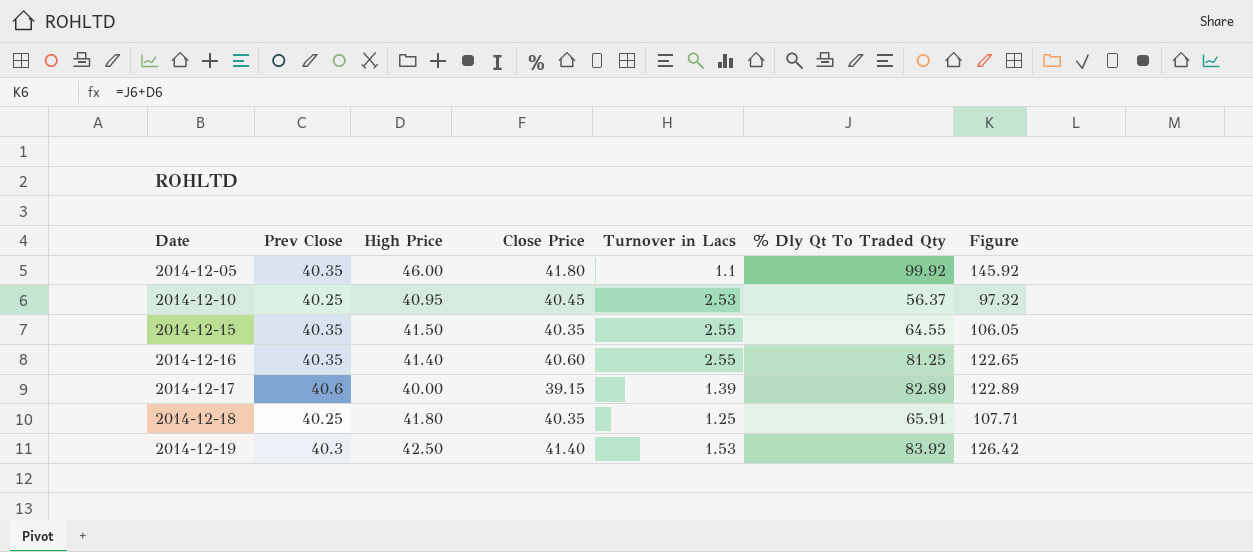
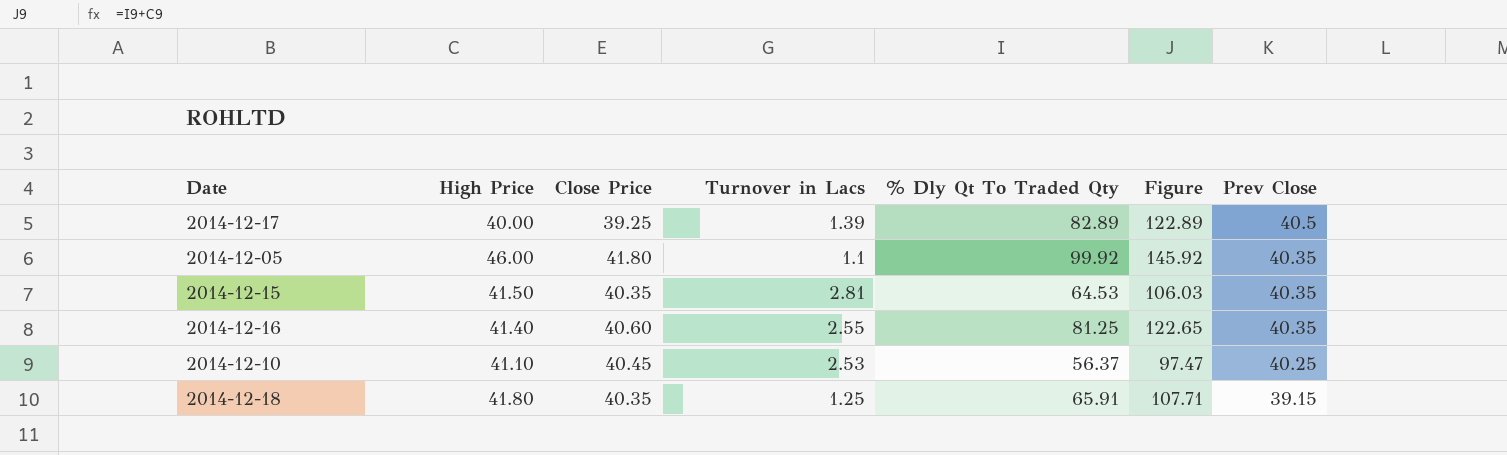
row order: Date ascending -> Prev Close descending
column Prev Close | position: 2 -> 7
row 2014-12-19: 40.3 | 42.50 | 41.40 | 1.53 | 83.92 | 126.42 -> none
2014-12-17 | Close Price: 39.15 -> 39.25
2014-12-17 | Prev Close: 40.6 -> 40.5
2014-12-15 | Turnover in Lacs: 2.55 -> 2.81
2014-12-15 | % Dly Qt To Traded Qty: 64.55 -> 64.53
2014-12-15 | Figure: 106.05 -> 106.03
2014-12-10 | High Price: 40.95 -> 41.10
2014-12-10 | Figure: 97.32 -> 97.47
2014-12-18 | Prev Close: 40.25 -> 39.15

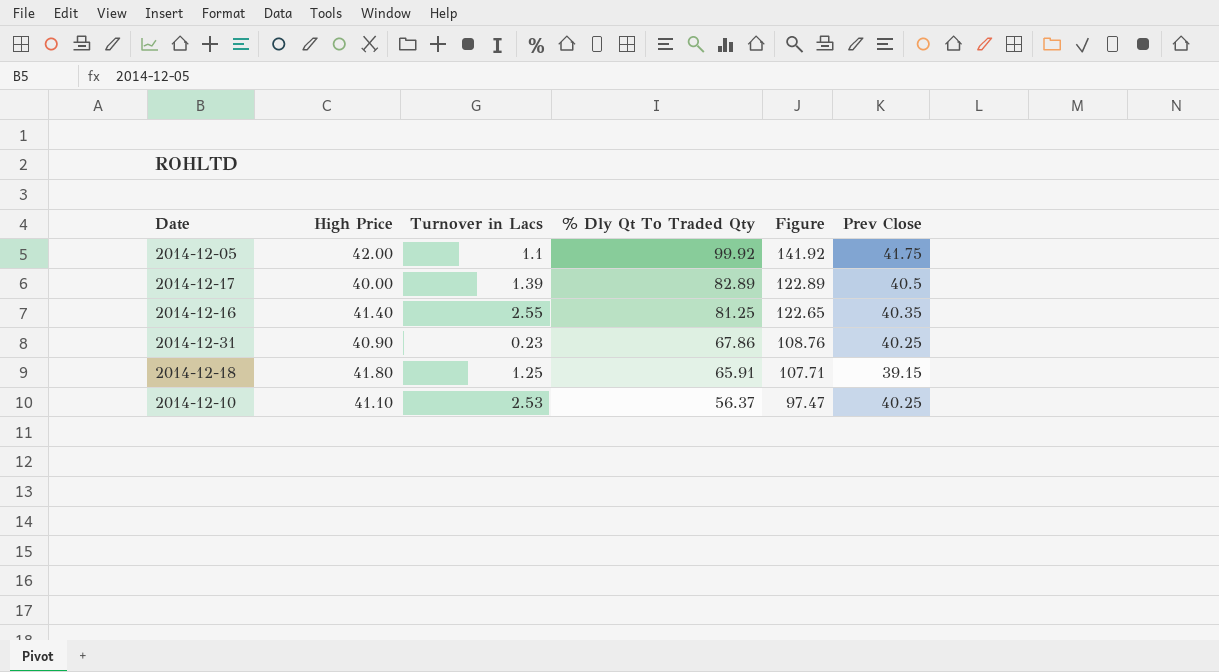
row order: Prev Close descending -> % Dly Qt To Traded Qty descending
column Close Price | position: 3 -> none
row 2014-12-15: 41.50 | 40.35 | 2.81 | 64.53 | 106.03 | 40.35 -> none
2014-12-05 | High Price: 46.00 -> 42.00
2014-12-05 | Figure: 145.92 -> 141.92
2014-12-05 | Prev Close: 40.35 -> 41.75
row 2014-12-31: none -> 40.90 | 0.23 | 67.86 | 108.76 | 40.25

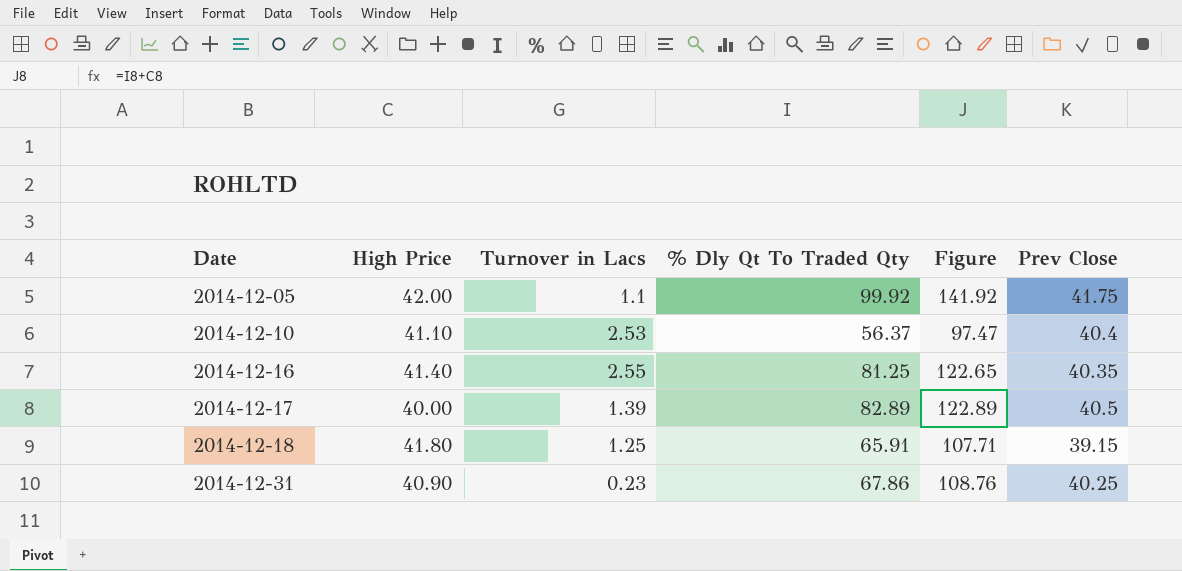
row order: % Dly Qt To Traded Qty descending -> Date ascending
2014-12-10 | Prev Close: 40.25 -> 40.4

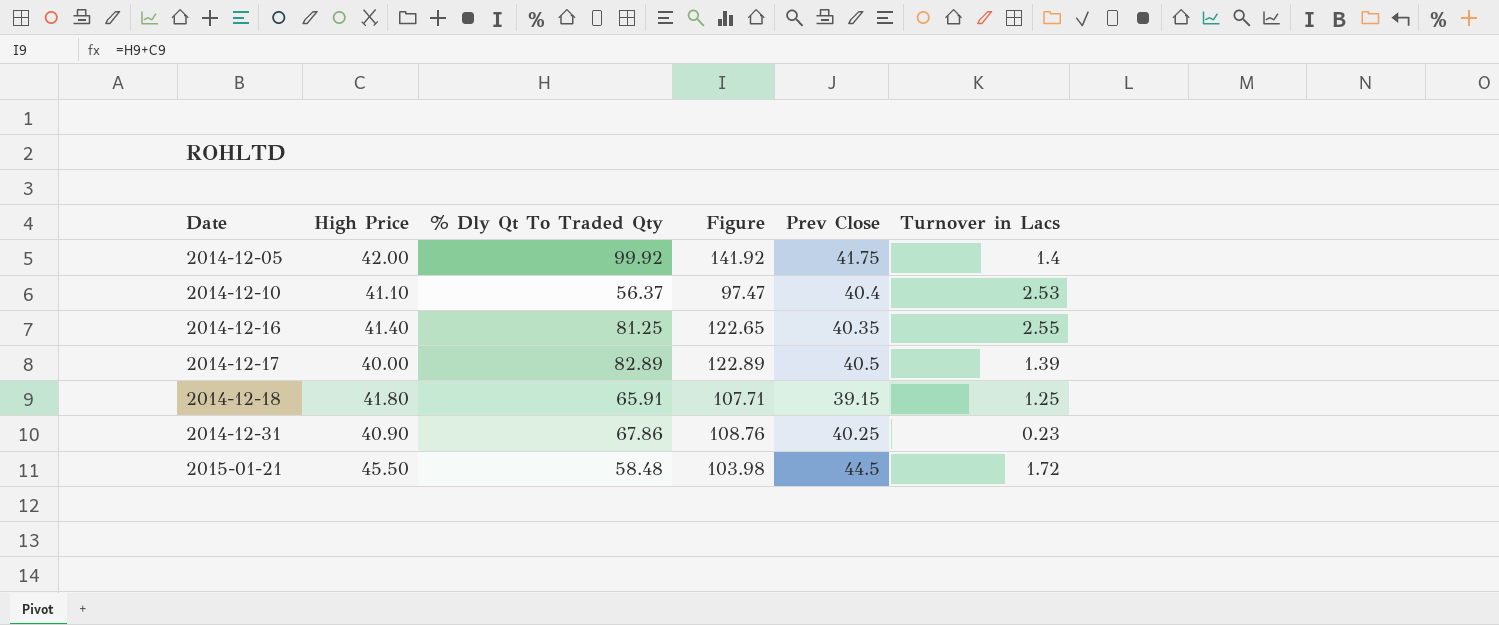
column Turnover in Lacs | position: 3 -> 6
2014-12-05 | Turnover in Lacs: 1.1 -> 1.4
row 2015-01-21: none -> 45.50 | 58.48 | 103.98 | 44.5 | 1.72

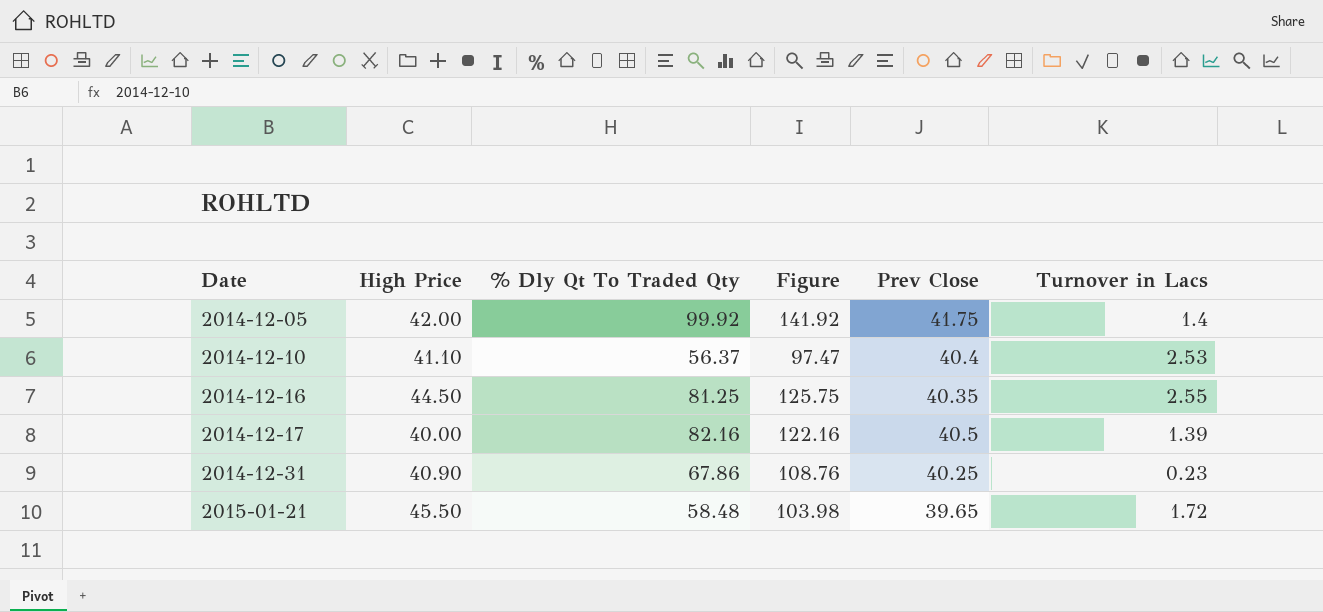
row 2014-12-18: 41.80 | 65.91 | 107.71 | 39.15 | 1.25 -> none
2014-12-16 | High Price: 41.40 -> 44.50
2014-12-16 | Figure: 122.65 -> 125.75
2014-12-17 | % Dly Qt To Traded Qty: 82.89 -> 82.16
2014-12-17 | Figure: 122.89 -> 122.16
2015-01-21 | Prev Close: 44.5 -> 39.65

